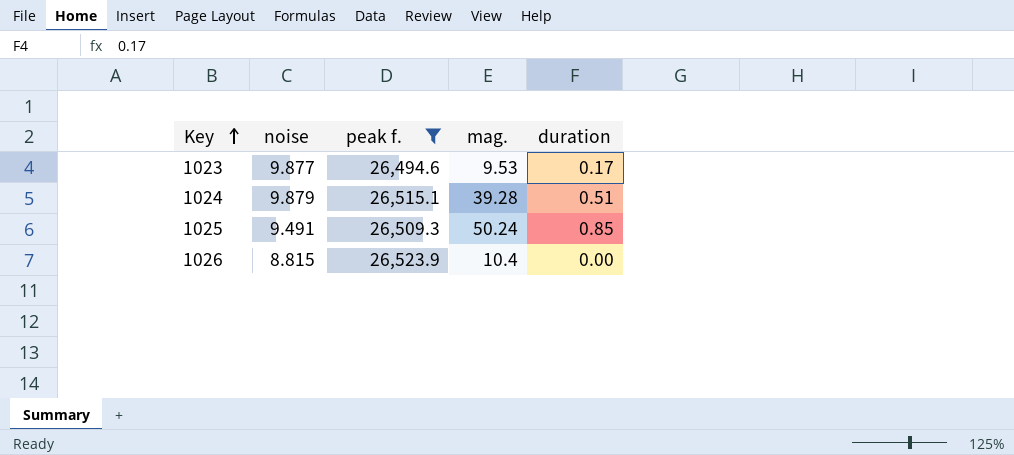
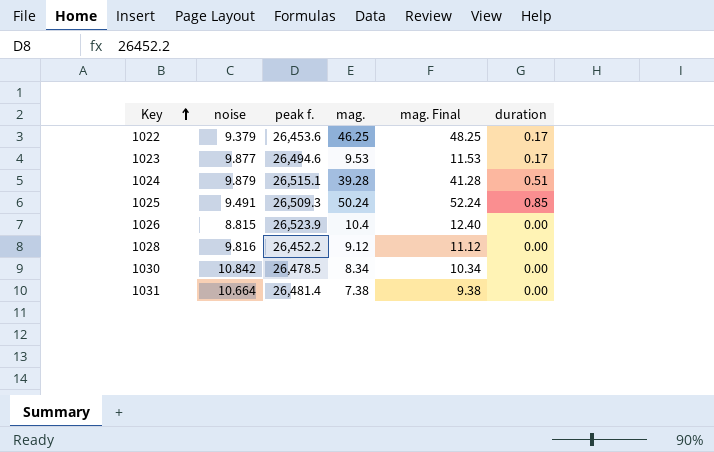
filter: peak f. >= 26,494.6 -> none
column mag. Final | formula: none -> [mag.] + 2

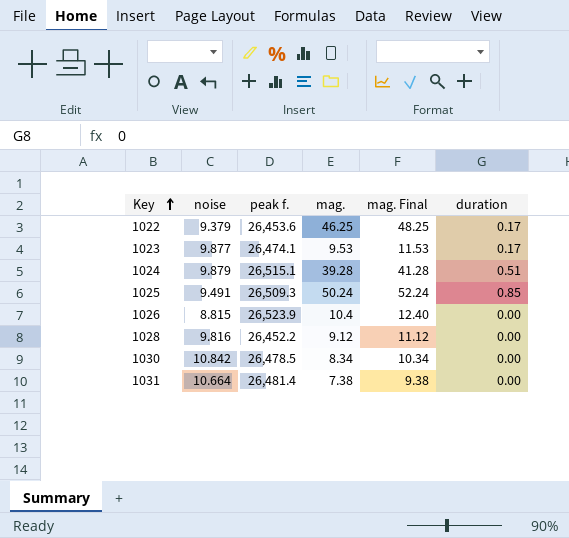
1023 | peak f.: 26,494.6 -> 26,474.1

